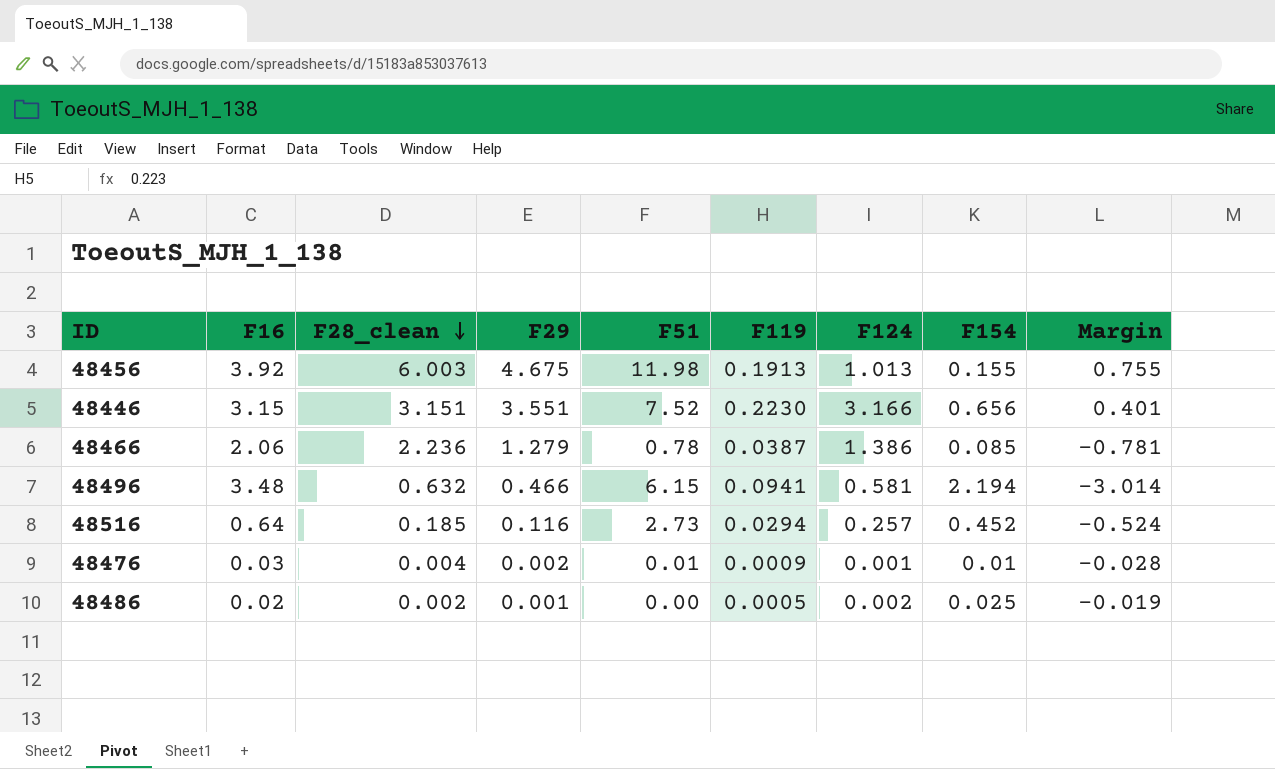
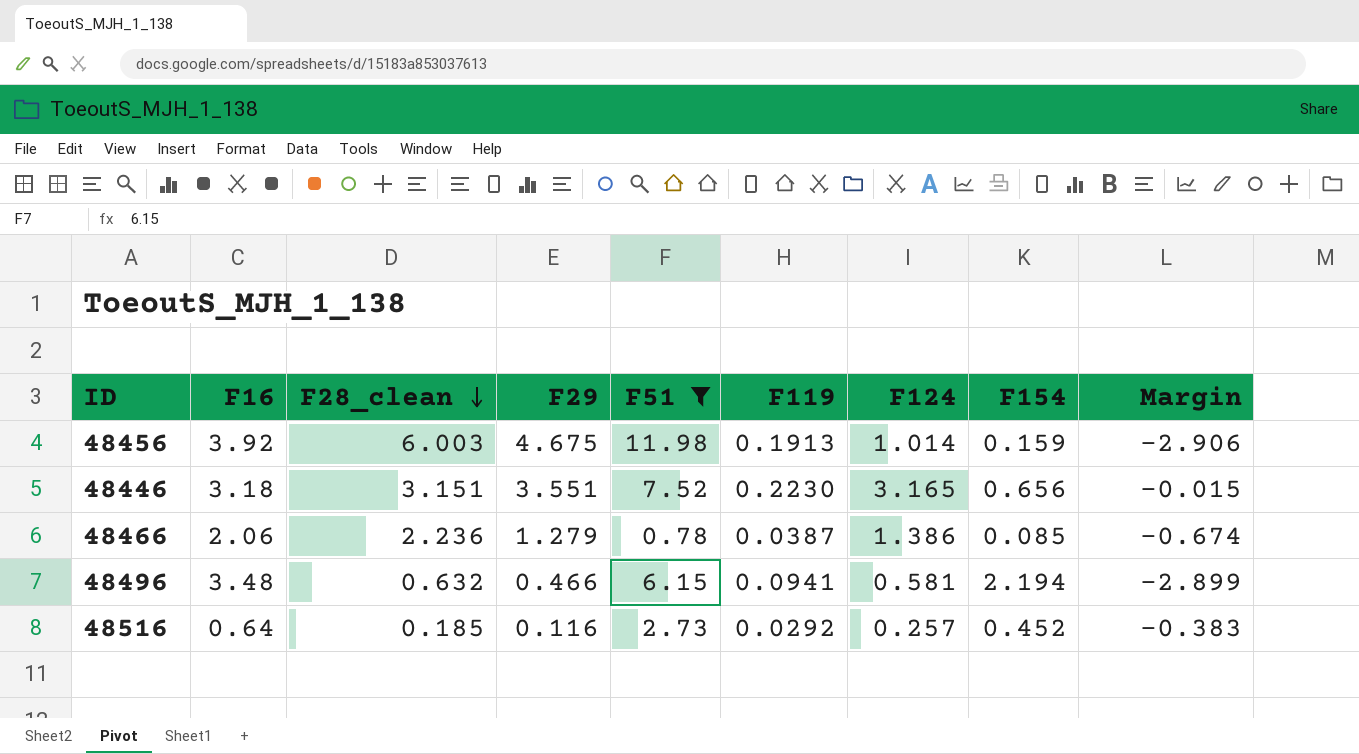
filter: none -> F51 >= 0.78
column Margin | formula: [F29] - [F16] -> [F124] - [F16]
48456 | F124: 1.013 -> 1.014
48456 | F154: 0.155 -> 0.159
48446 | F16: 3.15 -> 3.18
48446 | F124: 3.166 -> 3.165
48516 | F119: 0.0294 -> 0.0292

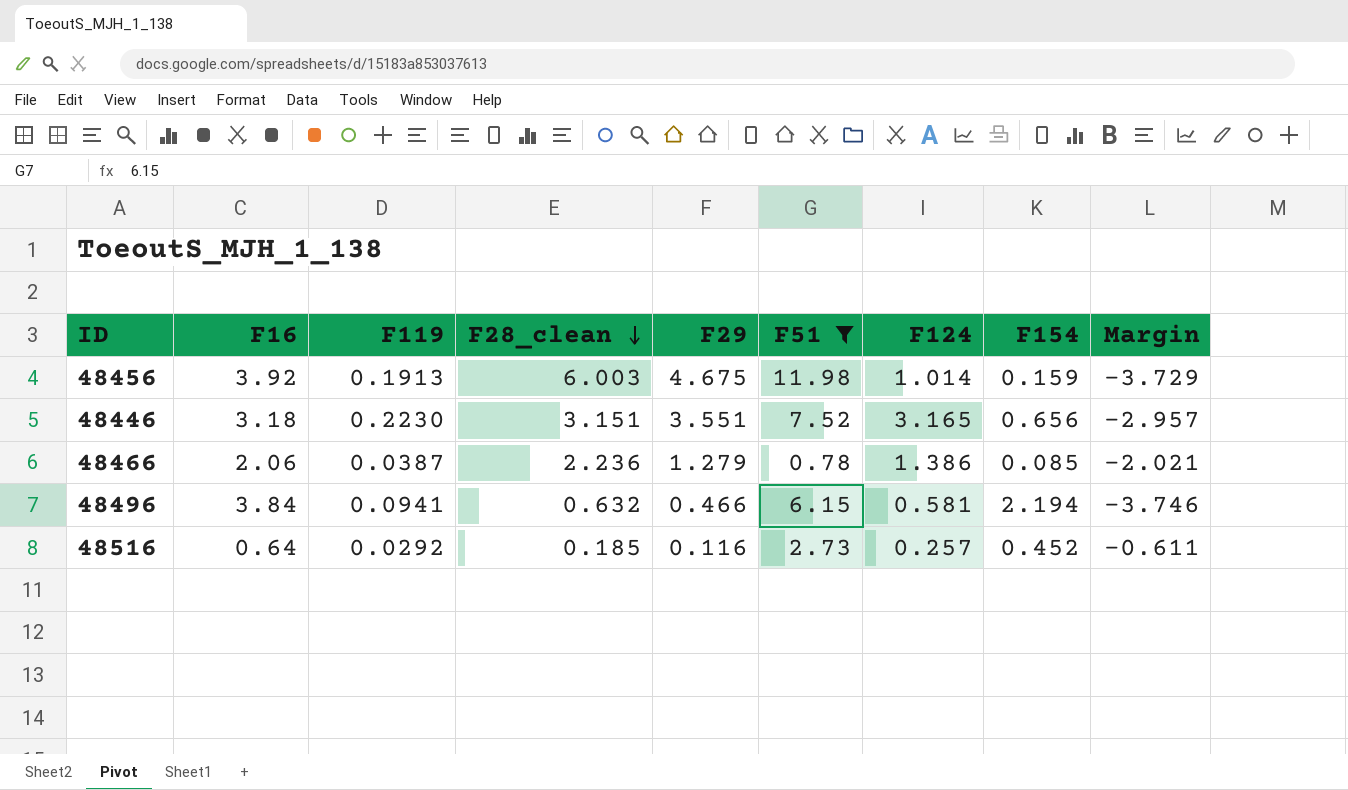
column F119 | position: 6 -> 3
column Margin | formula: [F124] - [F16] -> [F119] - [F16]
48496 | F16: 3.48 -> 3.84

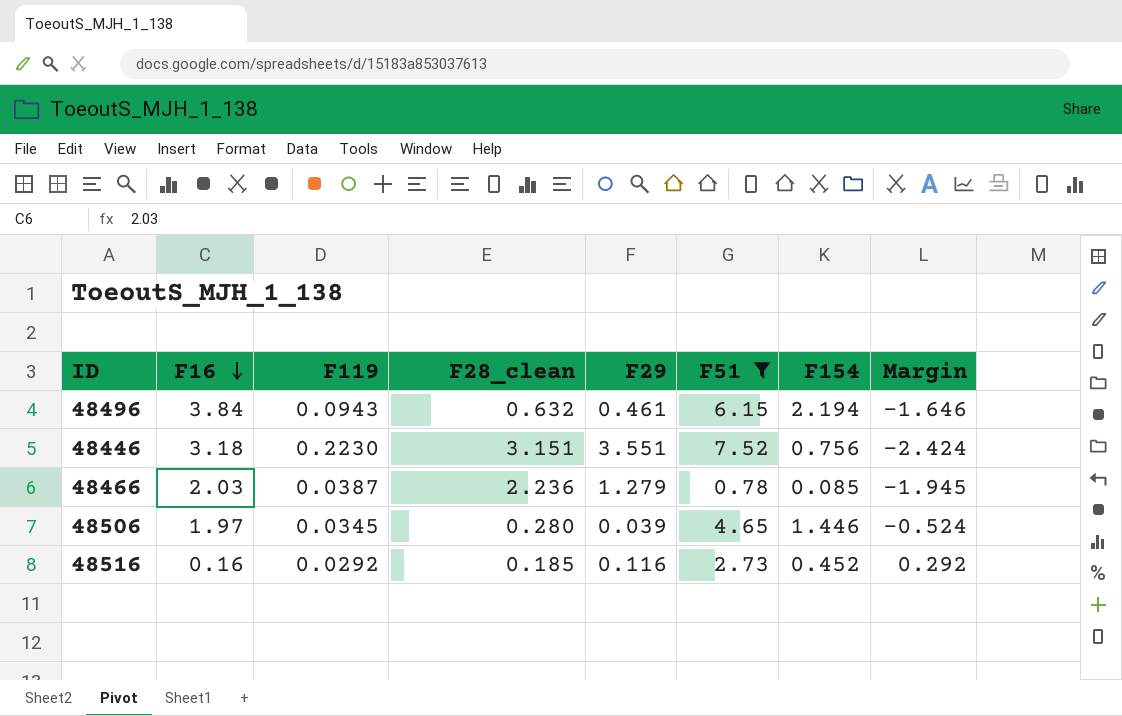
row order: F28_clean descending -> F16 descending
column F124 | position: 7 -> none
column Margin | formula: [F119] - [F16] -> [F154] - [F16]
row 48456: 3.92 | 0.1913 | 6.003 | 4.675 | 11.98 | 1.014 | 0.159 | -3.729 -> none
48496 | F119: 0.0941 -> 0.0943
48496 | F29: 0.466 -> 0.461
48446 | F154: 0.656 -> 0.756
48466 | F16: 2.06 -> 2.03
row 48506: none -> 1.97 | 0.0345 | 0.280 | 0.039 | 4.65 | 1.446 | -0.524
48516 | F16: 0.64 -> 0.16

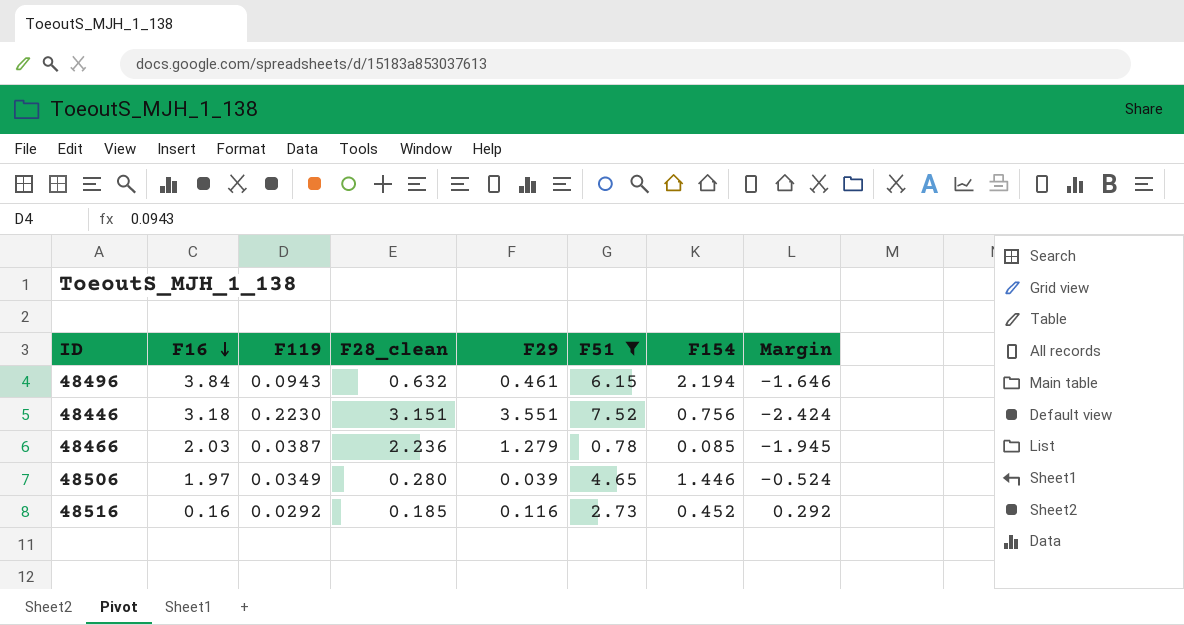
48506 | F119: 0.0345 -> 0.0349

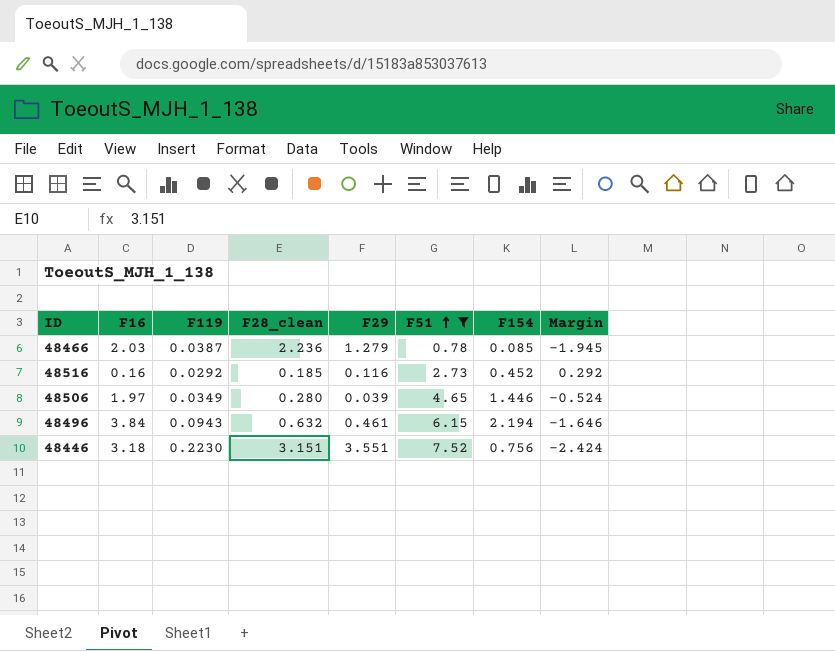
row order: F16 descending -> F51 ascending

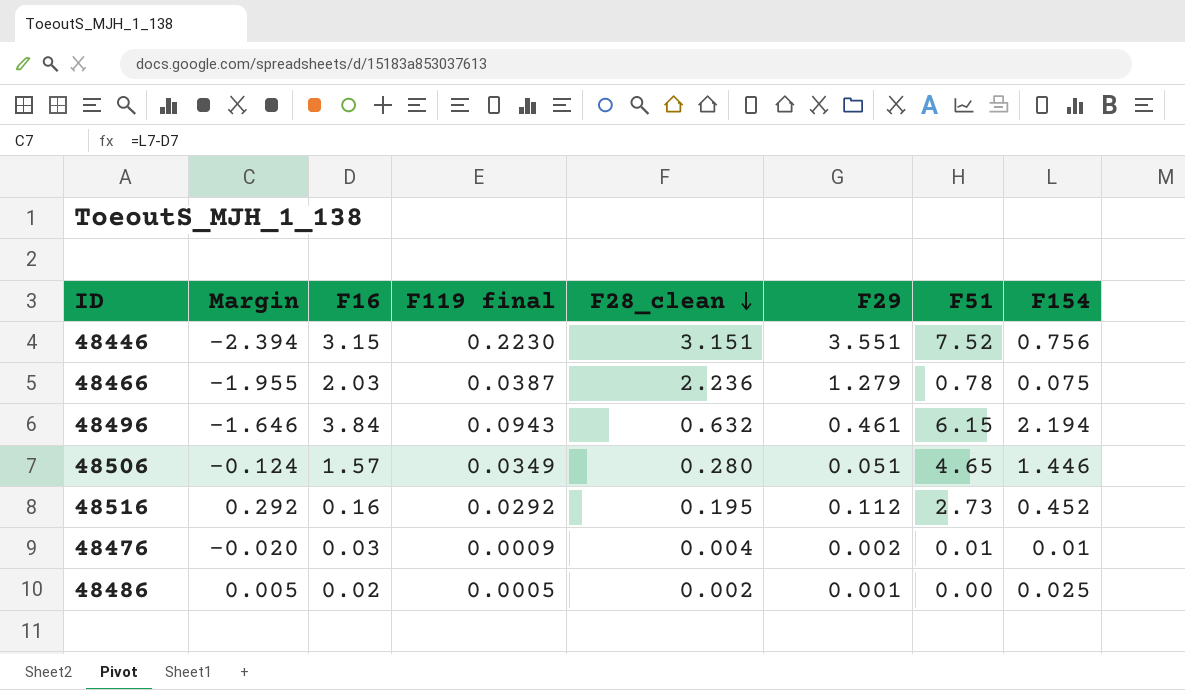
filter: F51 >= 0.78 -> none
row order: F51 ascending -> F28_clean descending
column Margin | position: 8 -> 2
column name: F119 -> F119 final
48446 | Margin: -2.424 -> -2.394
48446 | F16: 3.18 -> 3.15
48466 | Margin: -1.945 -> -1.955
48466 | F154: 0.085 -> 0.075
48506 | Margin: -0.524 -> -0.124
48506 | F16: 1.97 -> 1.57
48506 | F29: 0.039 -> 0.051
48516 | F28_clean: 0.185 -> 0.195
48516 | F29: 0.116 -> 0.112

